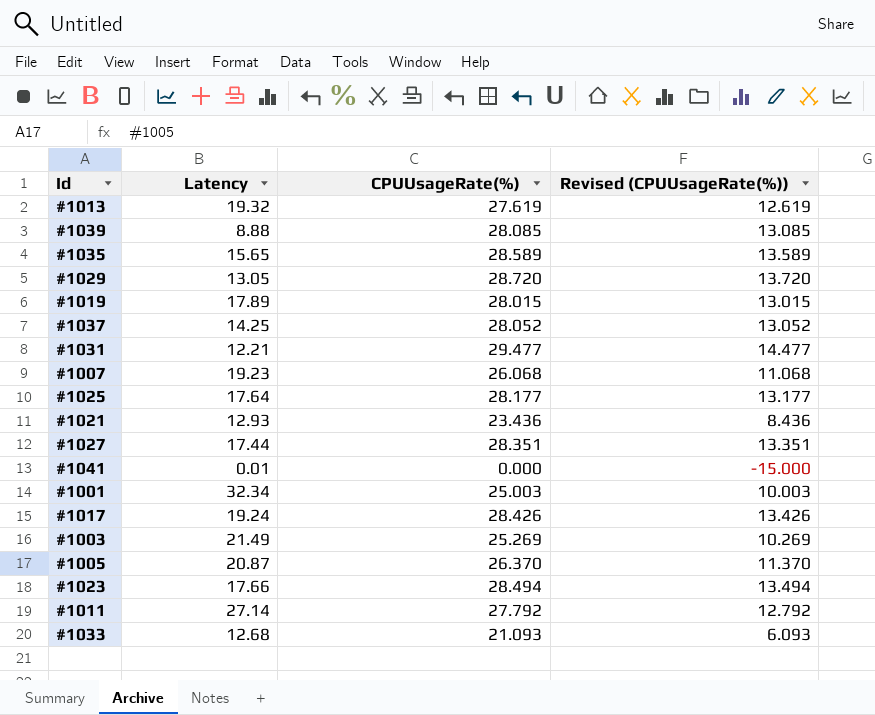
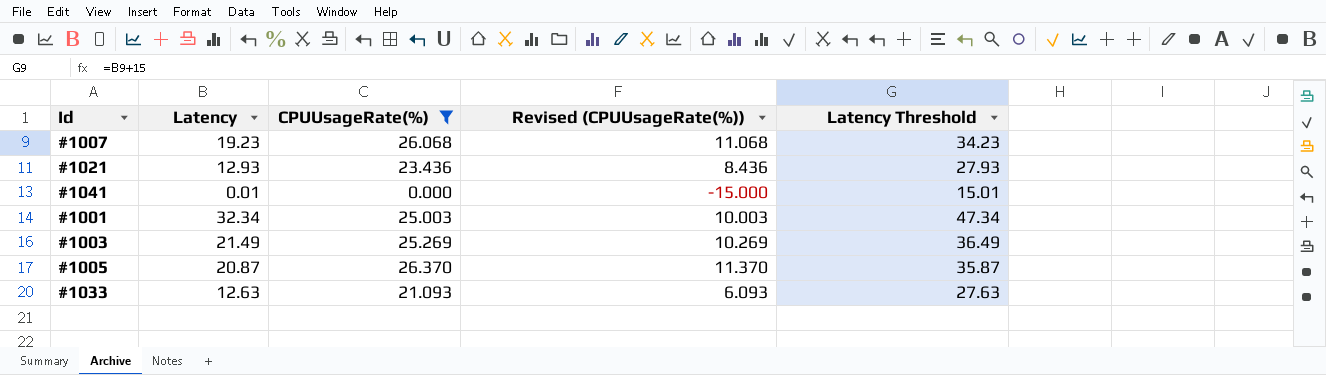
filter: none -> CPUUsageRate(%) <= 26.370
column Latency Threshold | formula: none -> [Latency] + 15
#1033 | Latency: 12.68 -> 12.63

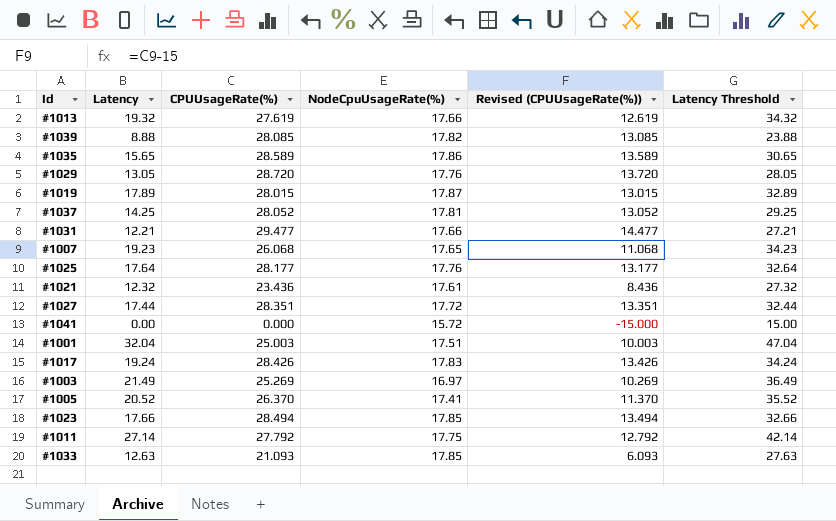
filter: CPUUsageRate(%) <= 26.370 -> none
column NodeCpuUsageRate(%) | position: none -> 4
#1021 | Latency: 12.93 -> 12.32
#1021 | Latency Threshold: 27.93 -> 27.32
#1041 | Latency: 0.01 -> 0.00
#1041 | Latency Threshold: 15.01 -> 15.00
#1001 | Latency: 32.34 -> 32.04
#1001 | Latency Threshold: 47.34 -> 47.04
#1005 | Latency: 20.87 -> 20.52
#1005 | Latency Threshold: 35.87 -> 35.52

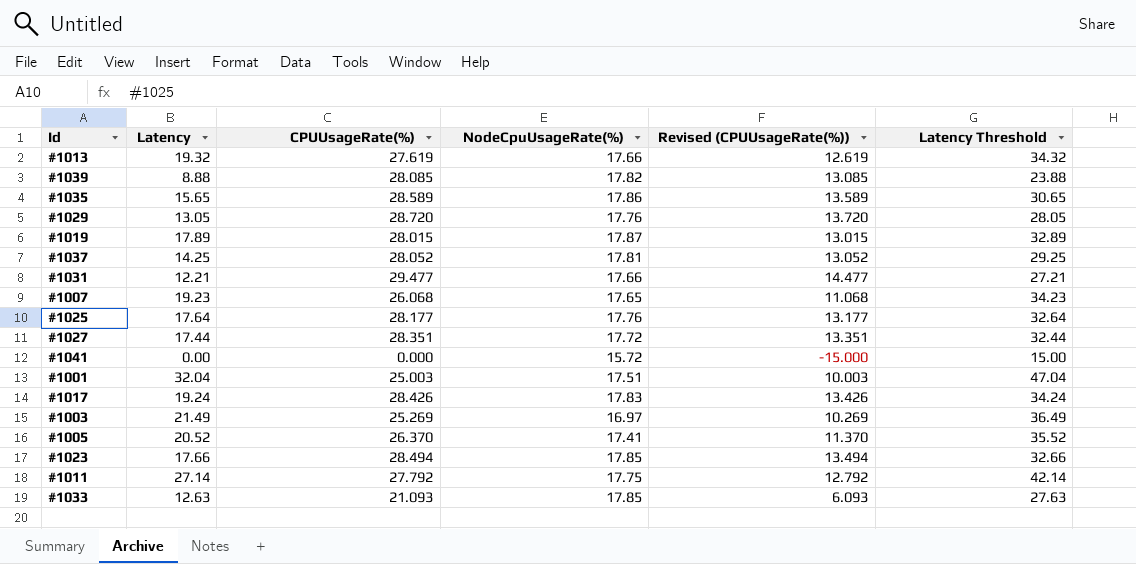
row #1021: 12.32 | 23.436 | 17.61 | 8.436 | 27.32 -> none

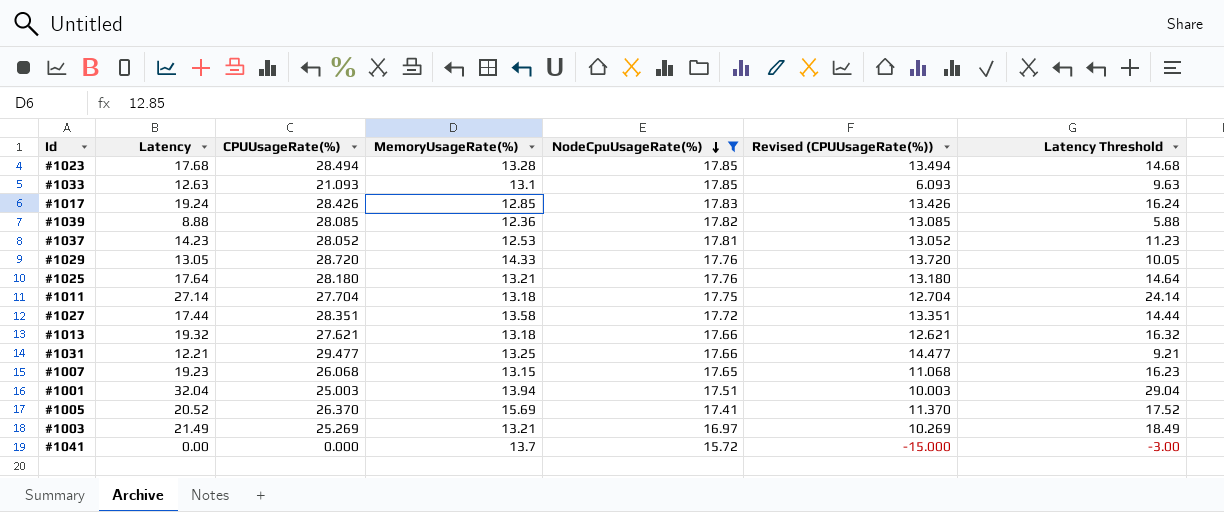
filter: none -> NodeCpuUsageRate(%) <= 17.85
row order: none -> NodeCpuUsageRate(%) descending
column MemoryUsageRate(%) | position: none -> 4
column Latency Threshold | formula: [Latency] + 15 -> [Latency] - 3
#1023 | Latency: 17.66 -> 17.68
#1037 | Latency: 14.25 -> 14.23
#1025 | CPUUsageRate(%): 28.177 -> 28.180
#1025 | Revised (CPUUsageRate(%)): 13.177 -> 13.180
#1011 | CPUUsageRate(%): 27.792 -> 27.704
#1011 | Revised (CPUUsageRate(%)): 12.792 -> 12.704
#1013 | CPUUsageRate(%): 27.619 -> 27.621
#1013 | Revised (CPUUsageRate(%)): 12.619 -> 12.621

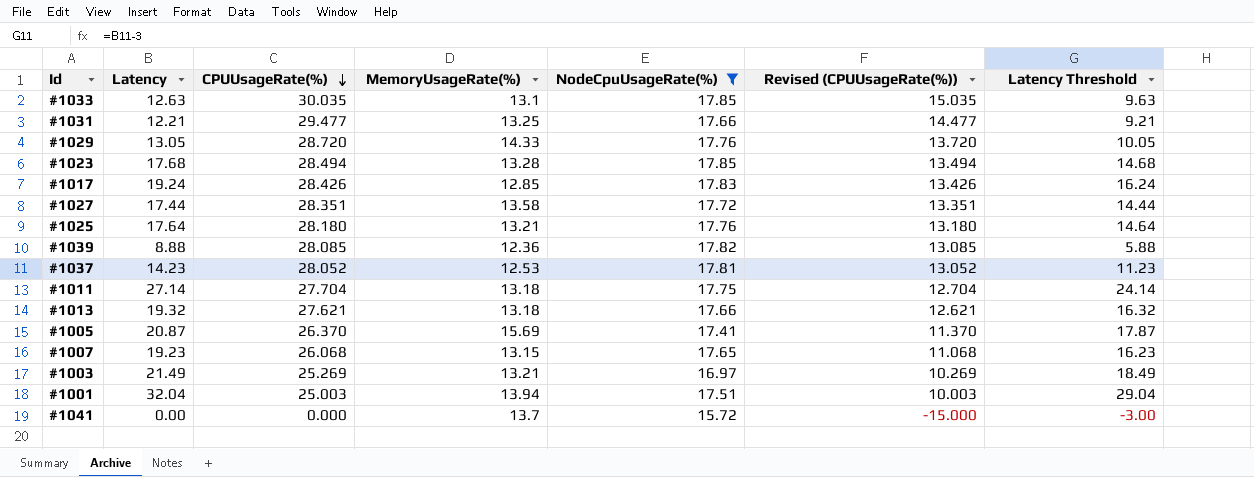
row order: NodeCpuUsageRate(%) descending -> CPUUsageRate(%) descending
#1033 | CPUUsageRate(%): 21.093 -> 30.035
#1033 | Revised (CPUUsageRate(%)): 6.093 -> 15.035
#1005 | Latency: 20.52 -> 20.87
#1005 | Latency Threshold: 17.52 -> 17.87

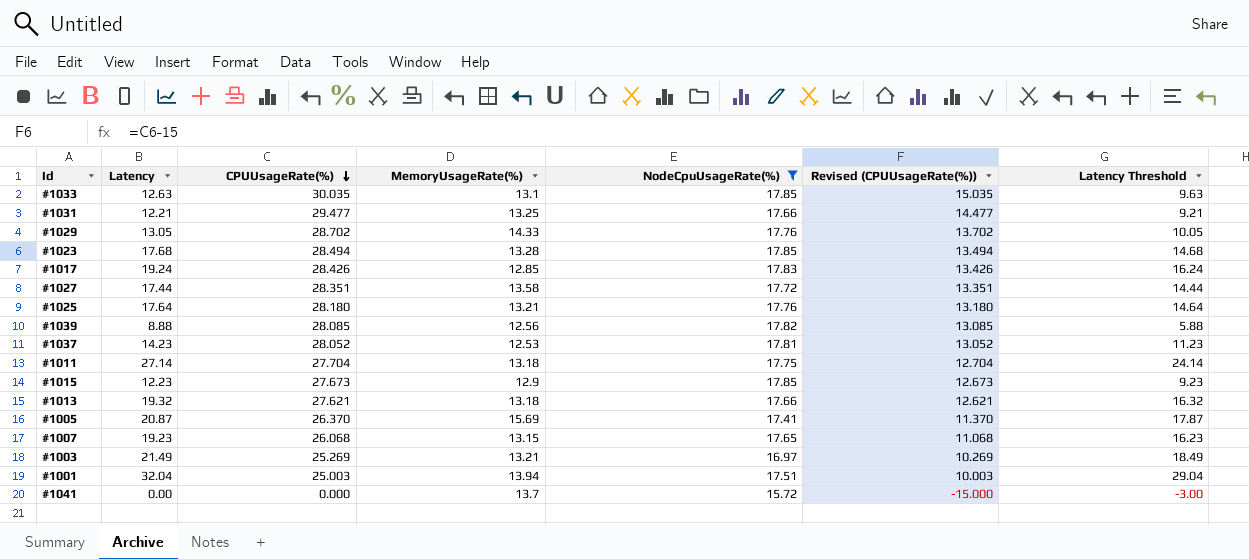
#1029 | CPUUsageRate(%): 28.720 -> 28.702
#1029 | Revised (CPUUsageRate(%)): 13.720 -> 13.702
#1039 | MemoryUsageRate(%): 12.36 -> 12.56
row #1015: none -> 12.23 | 27.673 | 12.9 | 17.85 | 12.673 | 9.23

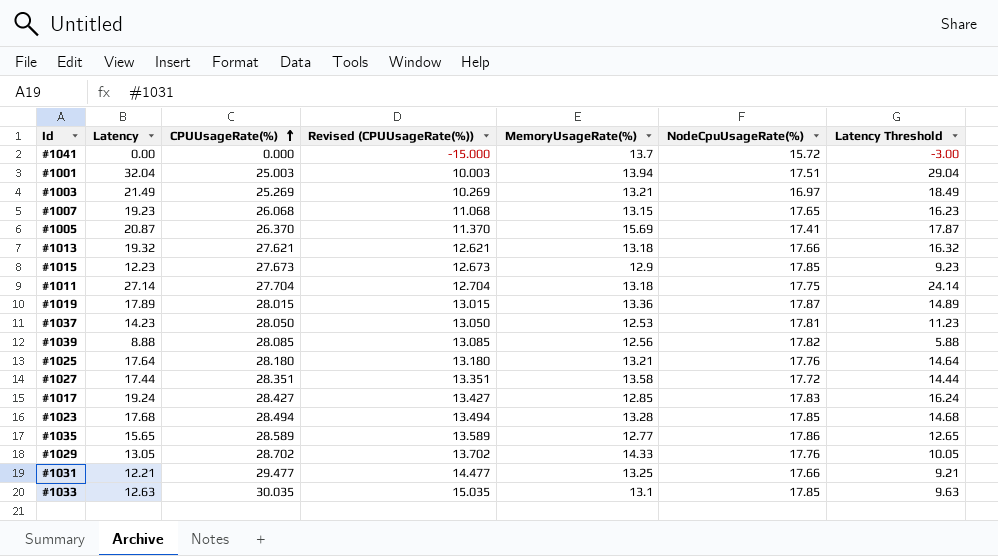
filter: NodeCpuUsageRate(%) <= 17.85 -> none
row order: CPUUsageRate(%) descending -> CPUUsageRate(%) ascending
column Revised (CPUUsageRate(%)) | position: 6 -> 4
#1037 | CPUUsageRate(%): 28.052 -> 28.050
#1037 | Revised (CPUUsageRate(%)): 13.052 -> 13.050
#1017 | CPUUsageRate(%): 28.426 -> 28.427
#1017 | Revised (CPUUsageRate(%)): 13.426 -> 13.427

